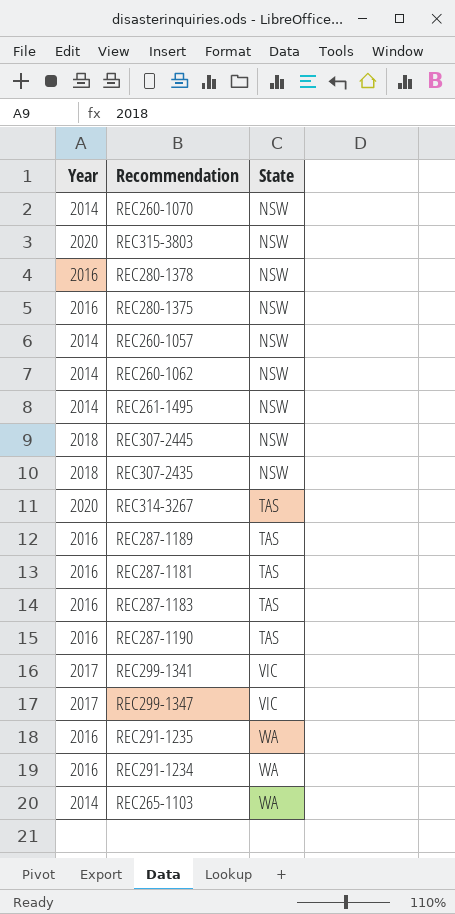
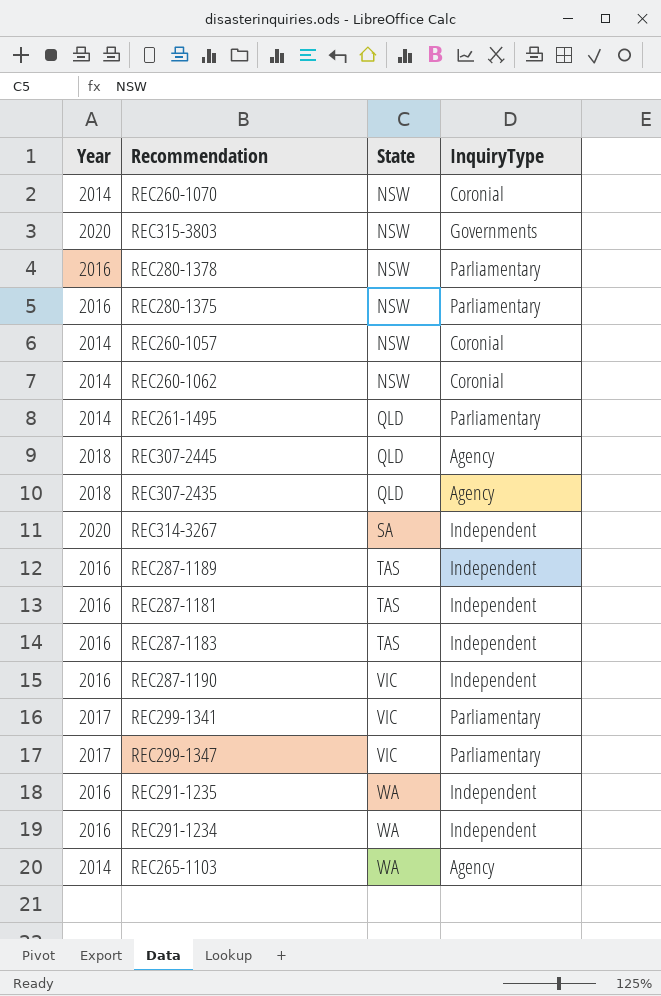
column InquiryType | position: none -> 4
REC261-1495 | State: NSW -> QLD
REC307-2445 | State: NSW -> QLD
REC307-2435 | State: NSW -> QLD
REC314-3267 | State: TAS -> SA
REC287-1190 | State: TAS -> VIC

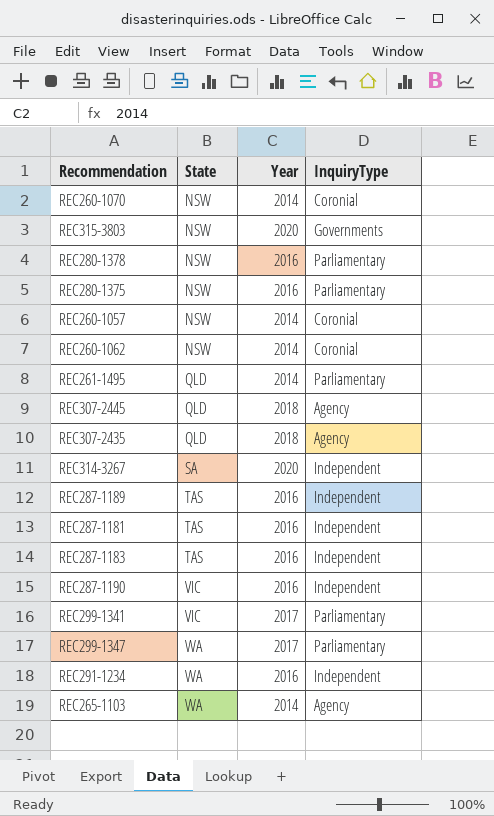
column Year | position: 1 -> 3
row REC291-1235: 2016 | WA | Independent -> none
REC299-1347 | State: VIC -> WA

